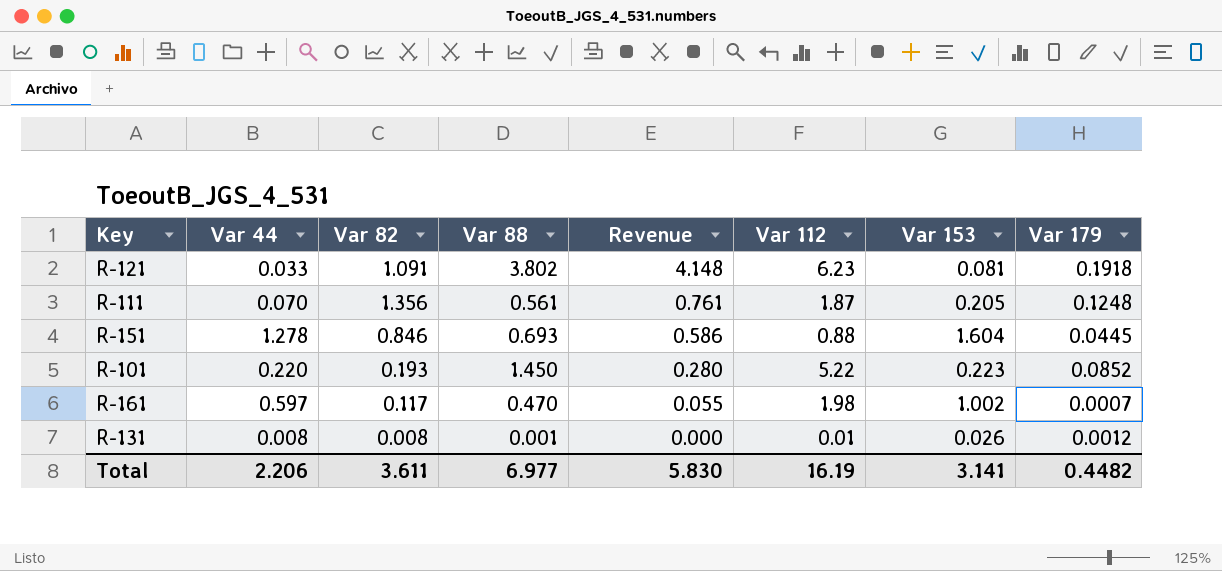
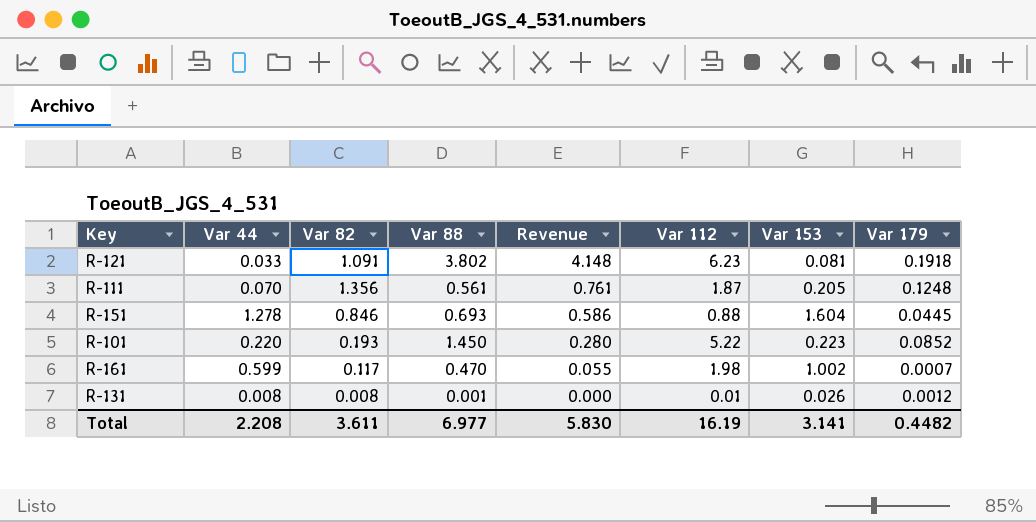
R-161 | Var 44: 0.597 -> 0.599
Total | Var 44: 2.206 -> 2.208

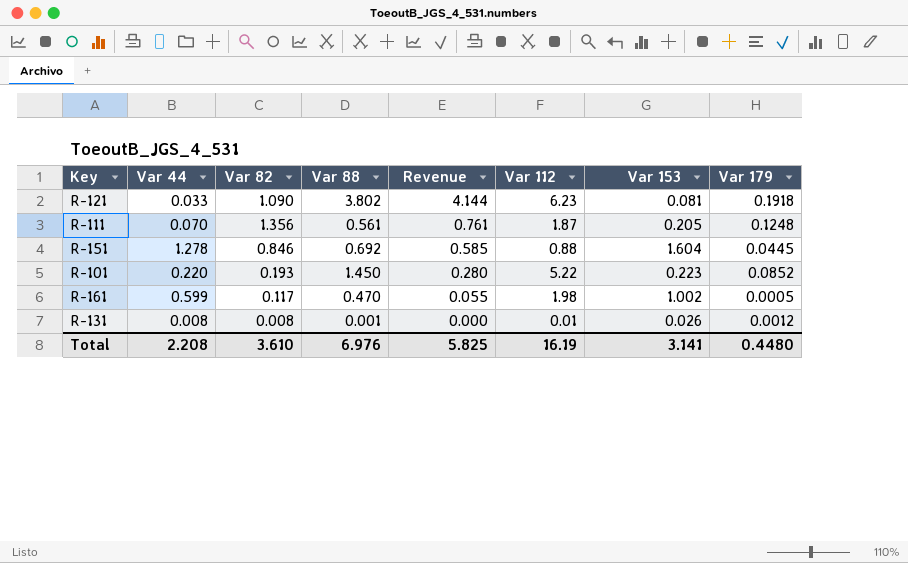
R-121 | Var 82: 1.091 -> 1.090
R-121 | Revenue: 4.148 -> 4.144
R-151 | Var 88: 0.693 -> 0.692
R-151 | Revenue: 0.586 -> 0.585
R-161 | Var 179: 0.0007 -> 0.0005
Total | Var 82: 3.611 -> 3.610
Total | Var 88: 6.977 -> 6.976
Total | Revenue: 5.830 -> 5.825
Total | Var 179: 0.4482 -> 0.4480

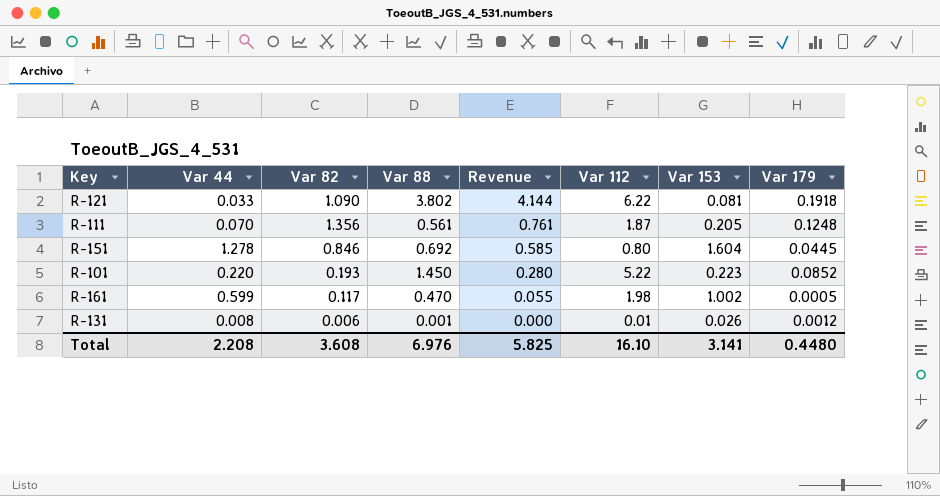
R-121 | Var 112: 6.23 -> 6.22
R-151 | Var 112: 0.88 -> 0.80
R-131 | Var 82: 0.008 -> 0.006
Total | Var 82: 3.610 -> 3.608
Total | Var 112: 16.19 -> 16.10

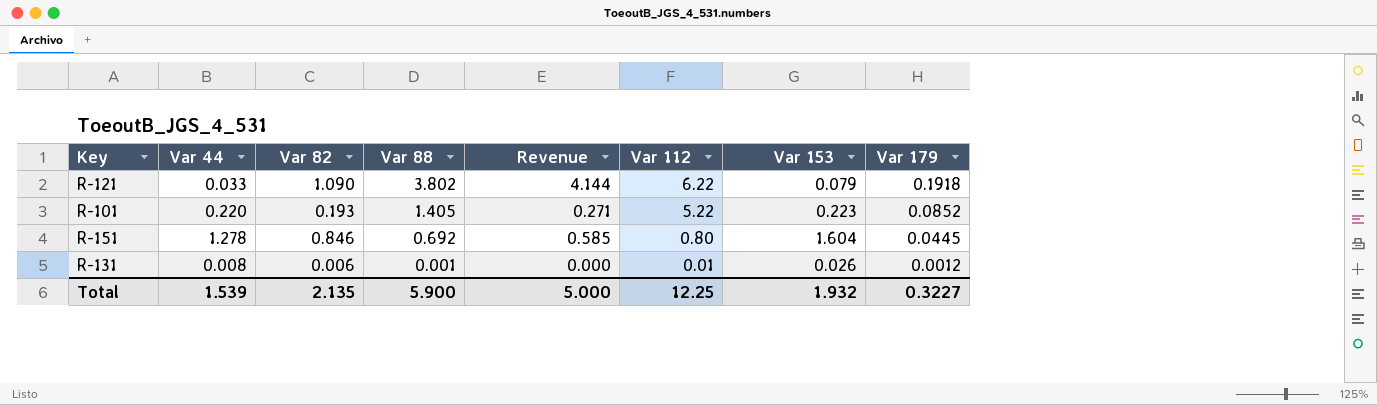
row order: Revenue descending -> Var 88 descending
row R-111: 0.070 | 1.356 | 0.561 | 0.761 | 1.87 | 0.205 | 0.1248 -> none
row R-161: 0.599 | 0.117 | 0.470 | 0.055 | 1.98 | 1.002 | 0.0005 -> none
R-121 | Var 153: 0.081 -> 0.079
R-101 | Var 88: 1.450 -> 1.405
R-101 | Revenue: 0.280 -> 0.271
Total | Var 44: 2.208 -> 1.539
Total | Var 82: 3.608 -> 2.135
Total | Var 88: 6.976 -> 5.900
Total | Revenue: 5.825 -> 5.000
Total | Var 112: 16.10 -> 12.25
Total | Var 153: 3.141 -> 1.932
Total | Var 179: 0.4480 -> 0.3227

